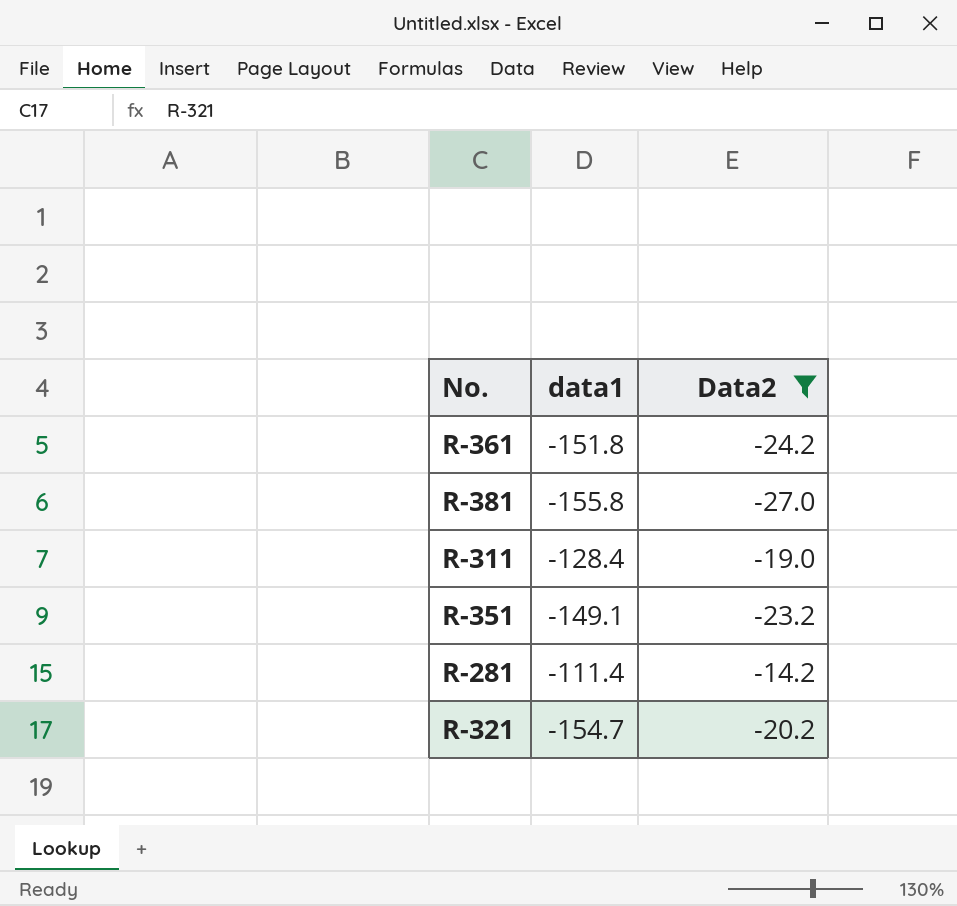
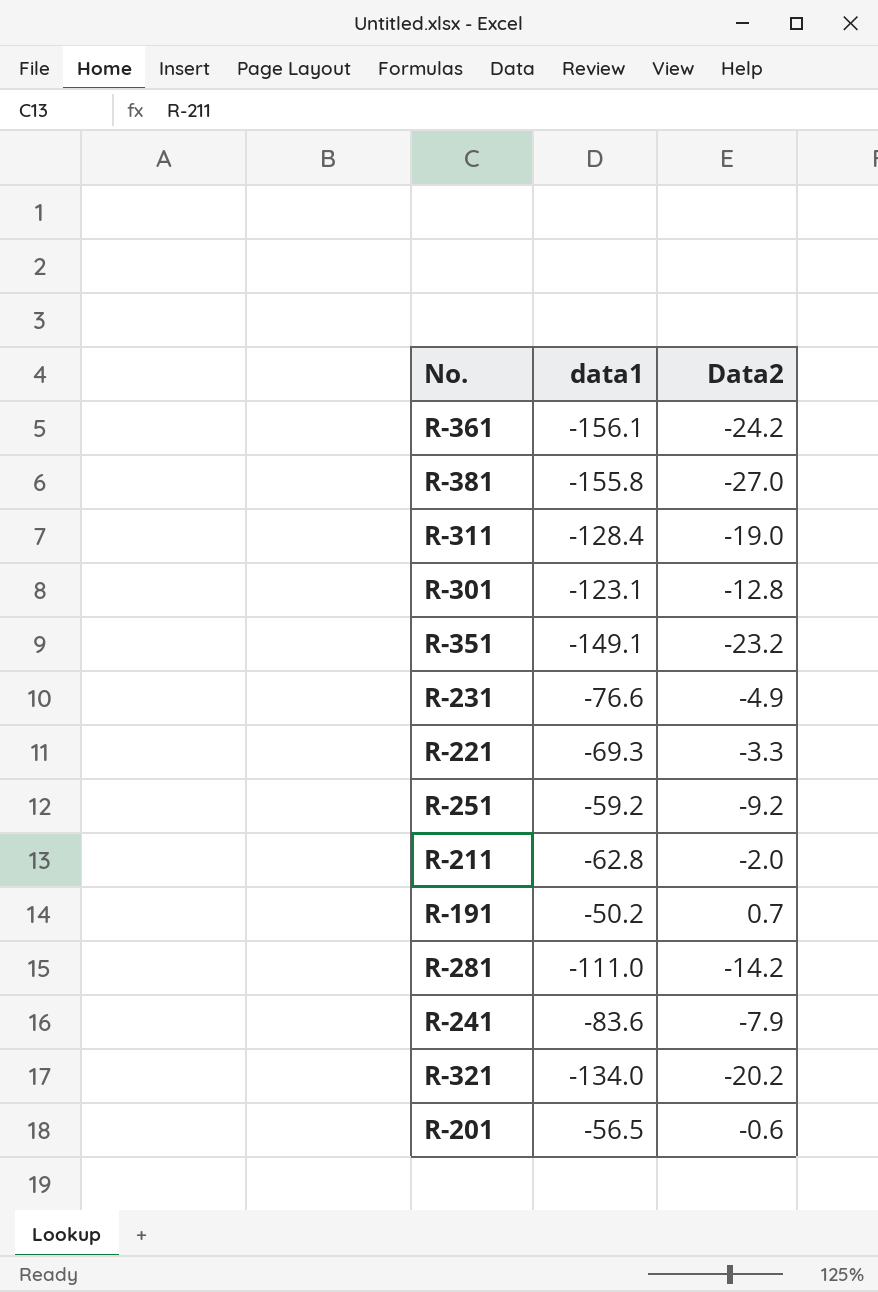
filter: Data2 <= -14.2 -> none
R-361 | data1: -151.8 -> -156.1
R-281 | data1: -111.4 -> -111.0
R-321 | data1: -154.7 -> -134.0

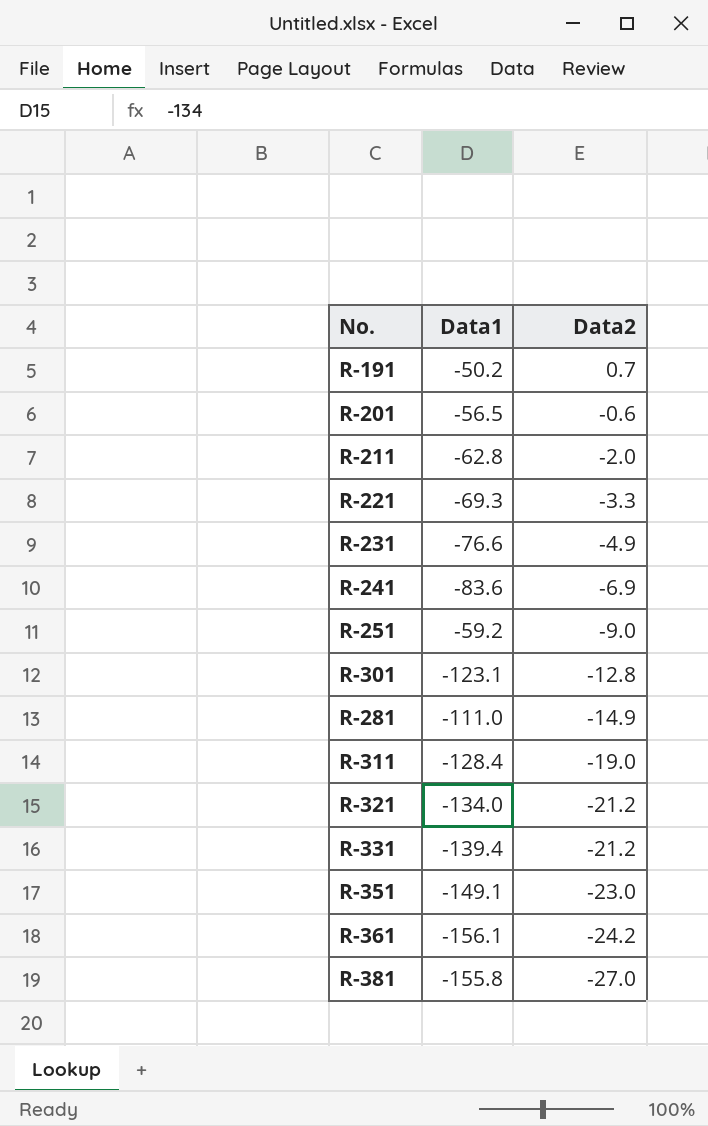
row order: none -> Data2 descending
column name: data1 -> Data1
R-241 | Data2: -7.9 -> -6.9
R-251 | Data2: -9.2 -> -9.0
R-281 | Data2: -14.2 -> -14.9
R-321 | Data2: -20.2 -> -21.2
row R-331: none -> -139.4 | -21.2
R-351 | Data2: -23.2 -> -23.0

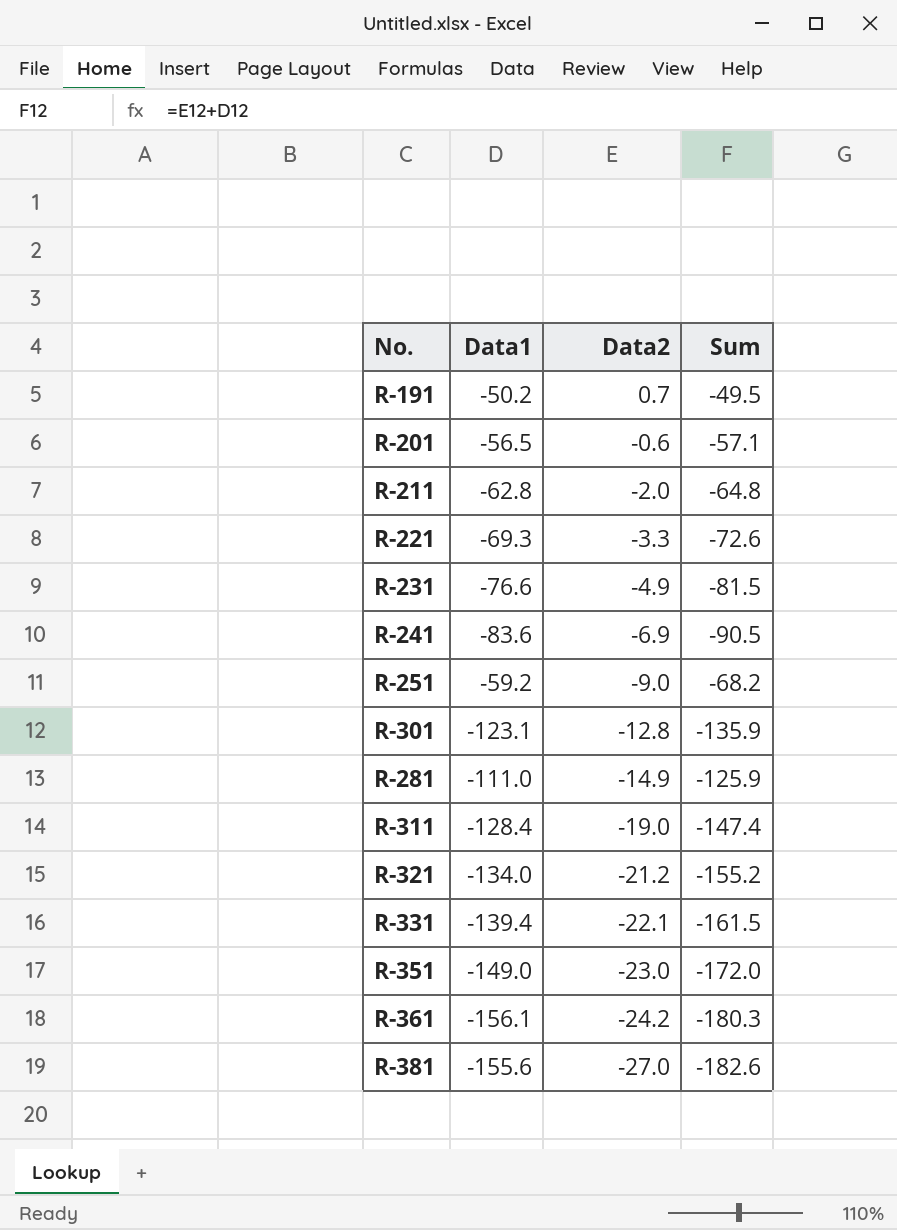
column Sum | formula: none -> [Data1] + [Data2]
R-331 | Data2: -21.2 -> -22.1
R-351 | Data1: -149.1 -> -149.0
R-381 | Data1: -155.8 -> -155.6

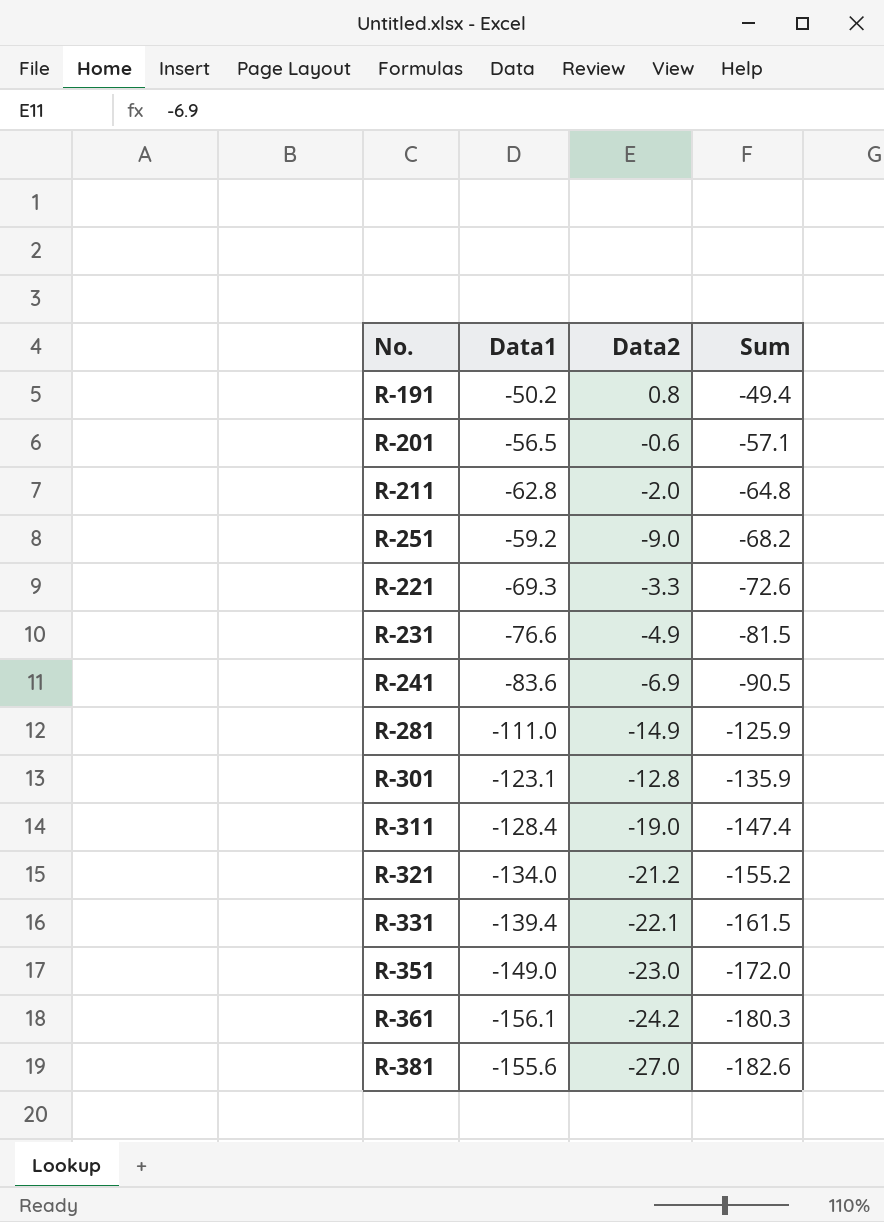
row order: Data2 descending -> Sum descending
R-191 | Data2: 0.7 -> 0.8
R-191 | Sum: -49.5 -> -49.4

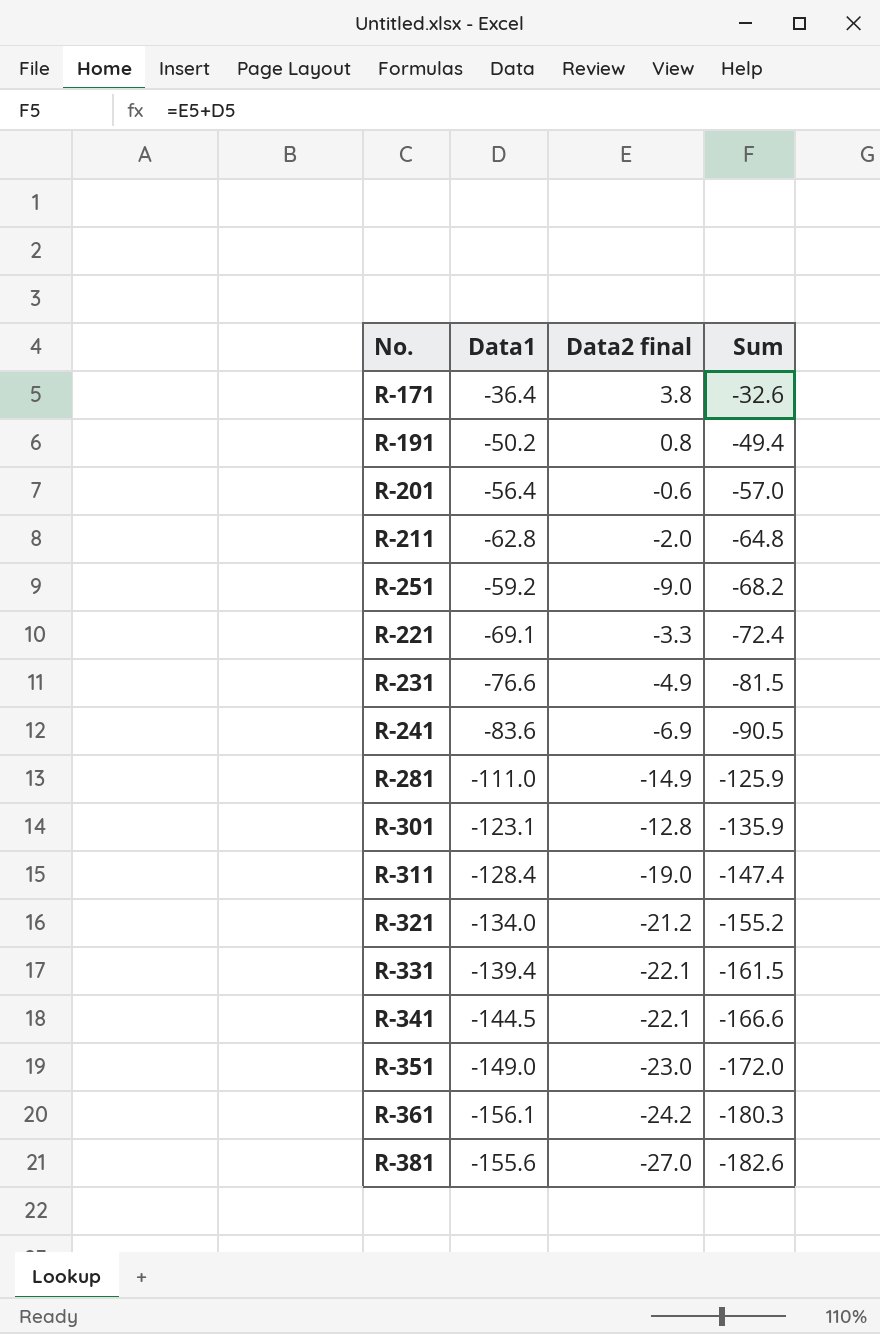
column name: Data2 -> Data2 final
row R-171: none -> -36.4 | 3.8 | -32.6
R-201 | Data1: -56.5 -> -56.4
R-201 | Sum: -57.1 -> -57.0
R-221 | Data1: -69.3 -> -69.1
R-221 | Sum: -72.6 -> -72.4
row R-341: none -> -144.5 | -22.1 | -166.6

